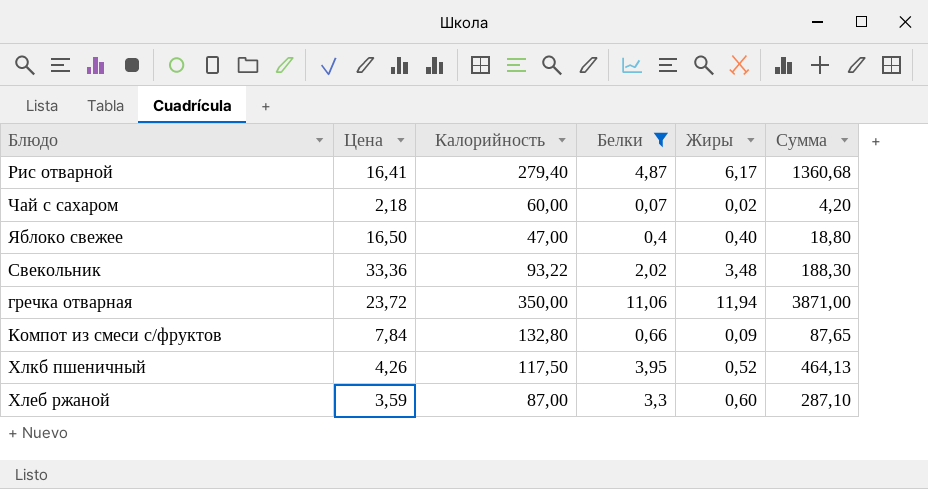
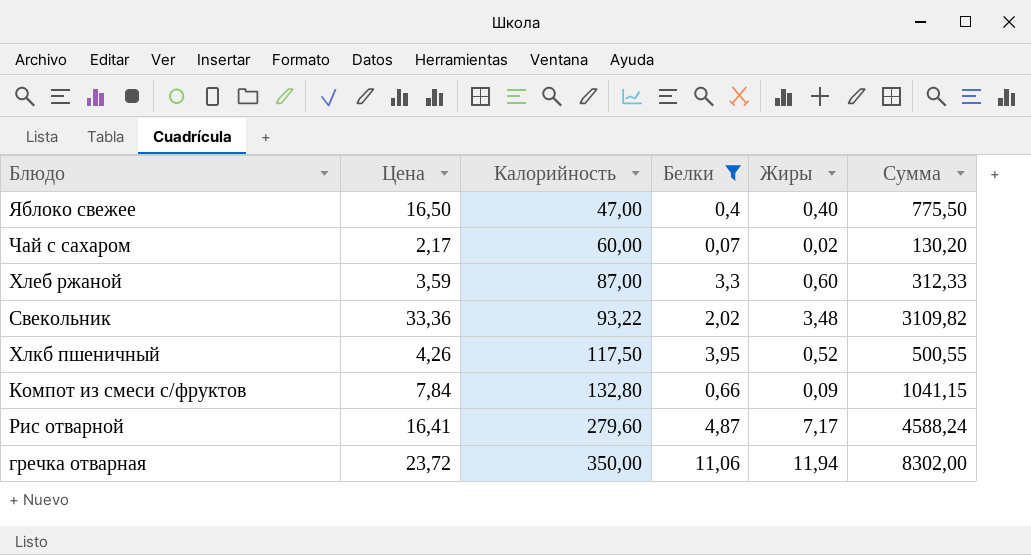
row order: none -> Калорийность ascending
column Сумма | formula: [Калорийность] * [Белки] -> [Цена] * [Калорийность]
Чай с сахаром | Цена: 2,18 -> 2,17
Рис отварной | Калорийность: 279,40 -> 279,60
Рис отварной | Жиры: 6,17 -> 7,17

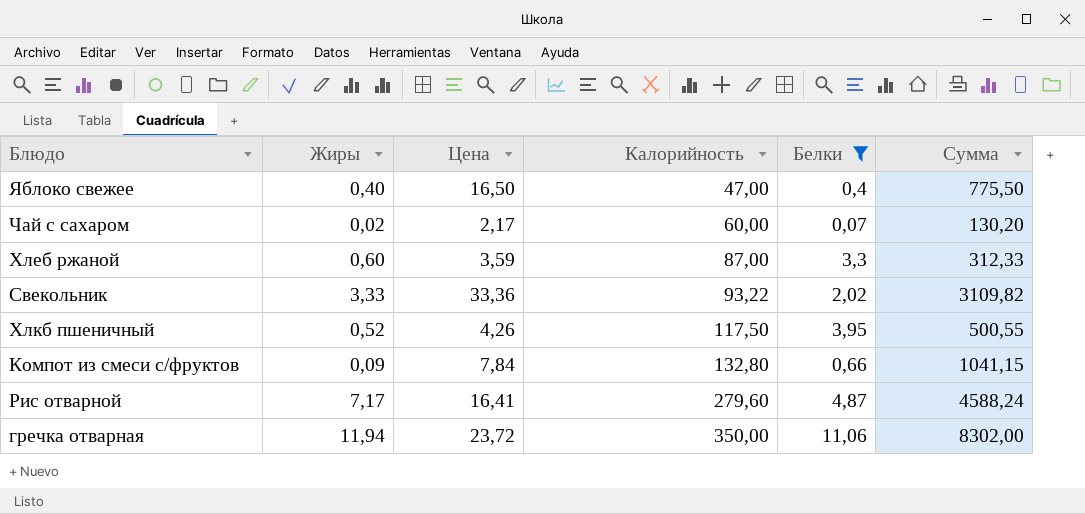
column Жиры | position: 5 -> 2
Свекольник | Жиры: 3,48 -> 3,33

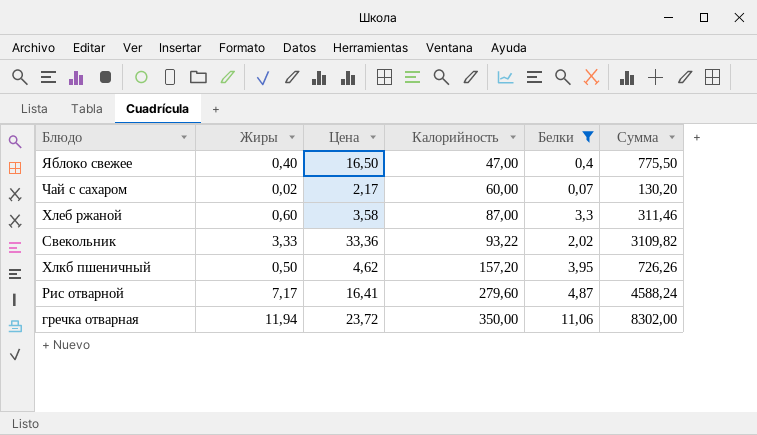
row Компот из смеси с/фруктов: 0,09 | 7,84 | 132,80 | 0,66 | 1041,15 -> none
Хлеб ржаной | Цена: 3,59 -> 3,58
Хлеб ржаной | Сумма: 312,33 -> 311,46
Хлкб пшеничный | Жиры: 0,52 -> 0,50
Хлкб пшеничный | Цена: 4,26 -> 4,62
Хлкб пшеничный | Калорийность: 117,50 -> 157,20
Хлкб пшеничный | Сумма: 500,55 -> 726,26

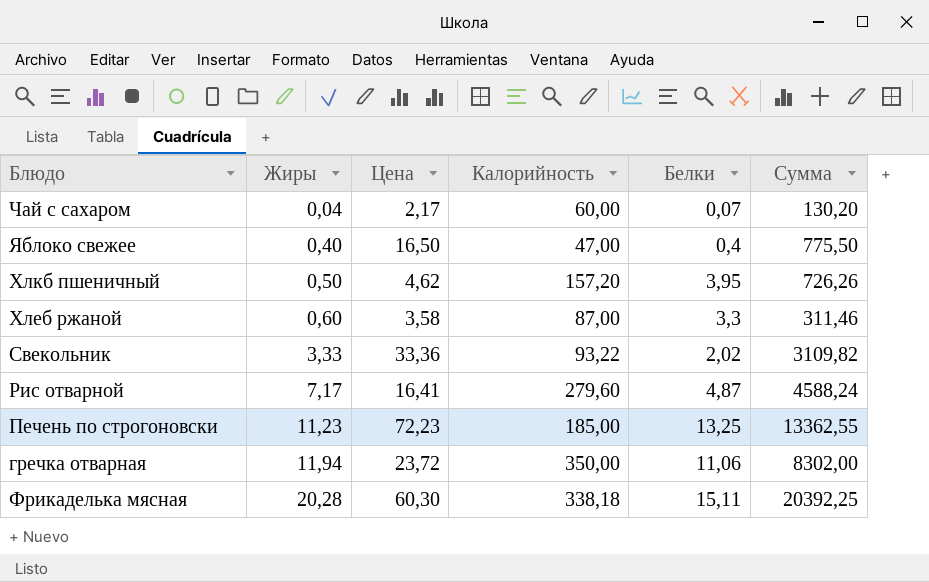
filter: Белки <= 11,06 -> none
row order: Калорийность ascending -> Жиры ascending
Чай с сахаром | Жиры: 0,02 -> 0,04

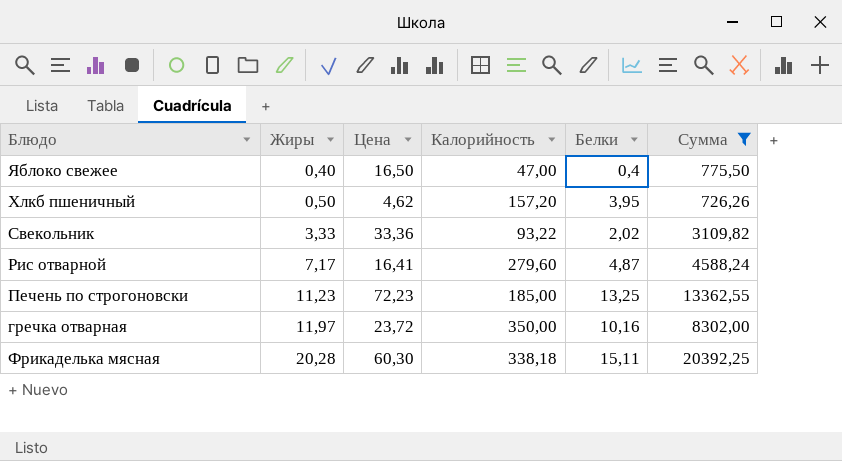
filter: none -> Сумма >= 726,26
гречка отварная | Жиры: 11,94 -> 11,97
гречка отварная | Белки: 11,06 -> 10,16

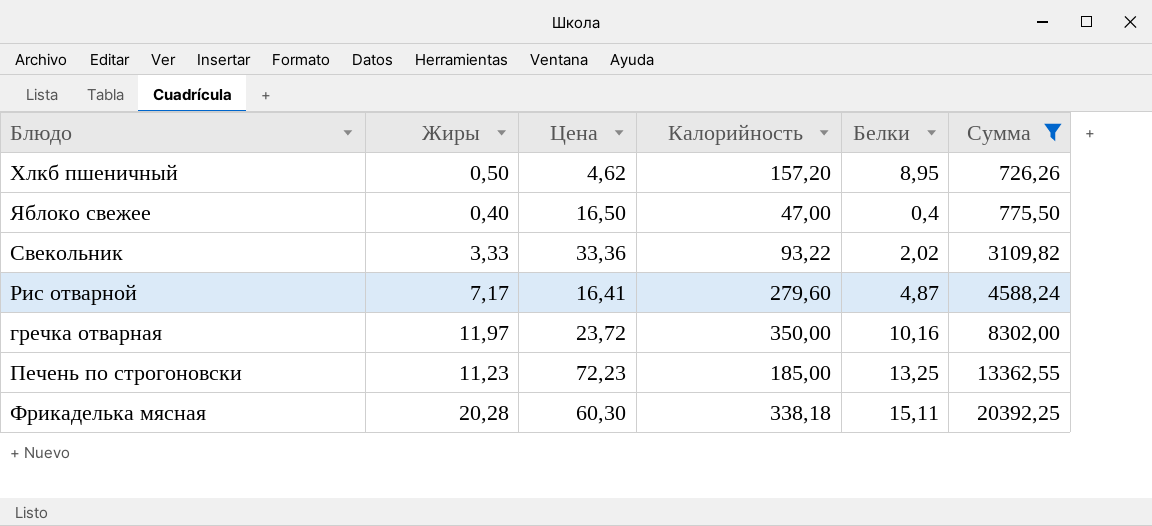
row order: Жиры ascending -> Сумма ascending
Хлкб пшеничный | Белки: 3,95 -> 8,95

